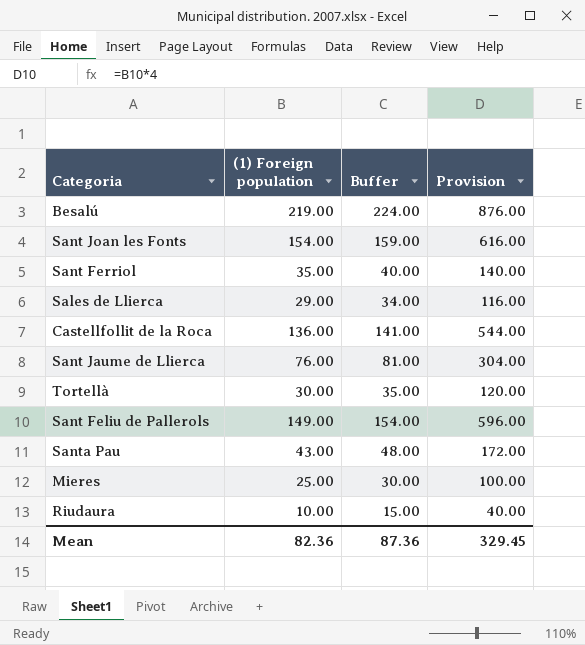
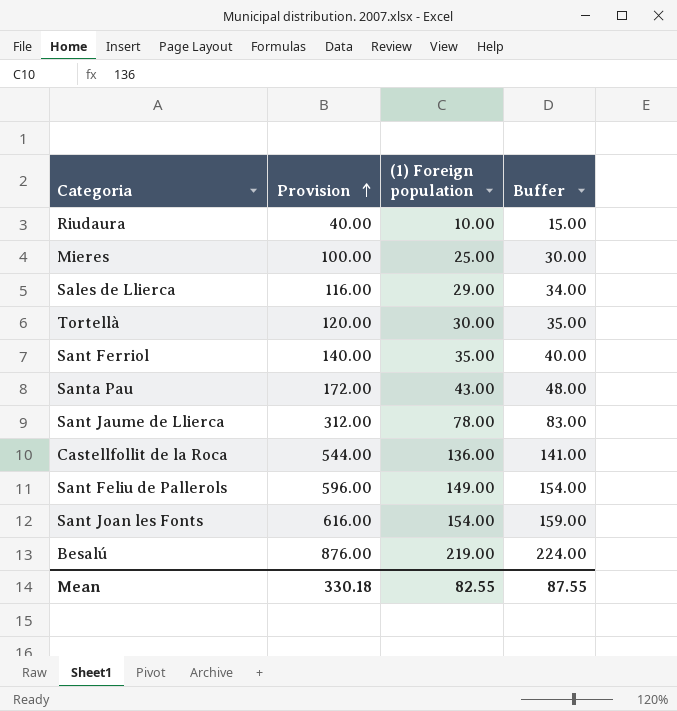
row order: none -> Provision ascending
column Provision | position: 4 -> 2
Sant Jaume de Llierca | Provision: 304.00 -> 312.00
Sant Jaume de Llierca | (1) Foreign population: 76.00 -> 78.00
Sant Jaume de Llierca | Buffer: 81.00 -> 83.00
Mean | Provision: 329.45 -> 330.18
Mean | (1) Foreign population: 82.36 -> 82.55
Mean | Buffer: 87.36 -> 87.55

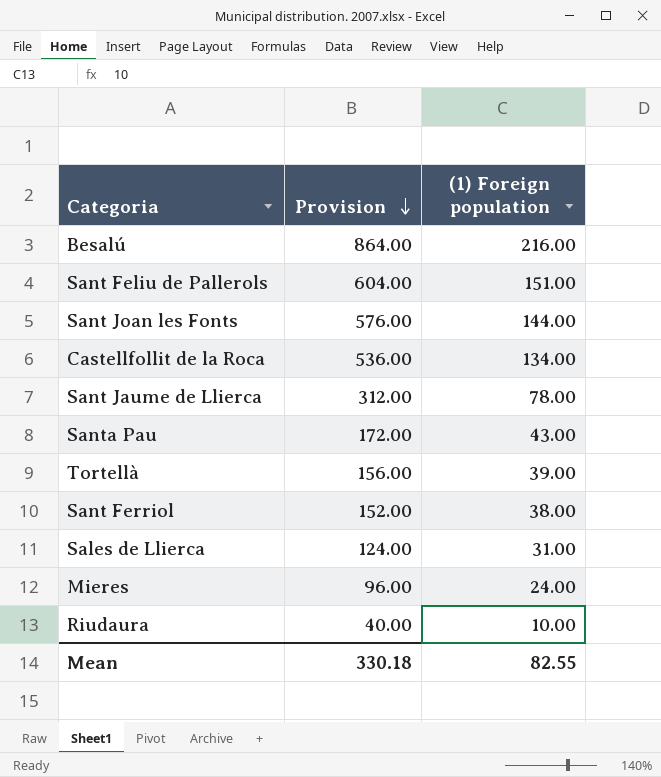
row order: Provision ascending -> Provision descending
column Buffer | formula: [(1) Foreign population] + 5 -> none
Besalú | Provision: 876.00 -> 864.00
Besalú | (1) Foreign population: 219.00 -> 216.00
Sant Feliu de Pallerols | Provision: 596.00 -> 604.00
Sant Feliu de Pallerols | (1) Foreign population: 149.00 -> 151.00
Sant Joan les Fonts | Provision: 616.00 -> 576.00
Sant Joan les Fonts | (1) Foreign population: 154.00 -> 144.00
Castellfollit de la Roca | Provision: 544.00 -> 536.00
Castellfollit de la Roca | (1) Foreign population: 136.00 -> 134.00
Tortellà | Provision: 120.00 -> 156.00
Tortellà | (1) Foreign population: 30.00 -> 39.00
Sant Ferriol | Provision: 140.00 -> 152.00
Sant Ferriol | (1) Foreign population: 35.00 -> 38.00
Sales de Llierca | Provision: 116.00 -> 124.00
Sales de Llierca | (1) Foreign population: 29.00 -> 31.00
Mieres | Provision: 100.00 -> 96.00
Mieres | (1) Foreign population: 25.00 -> 24.00

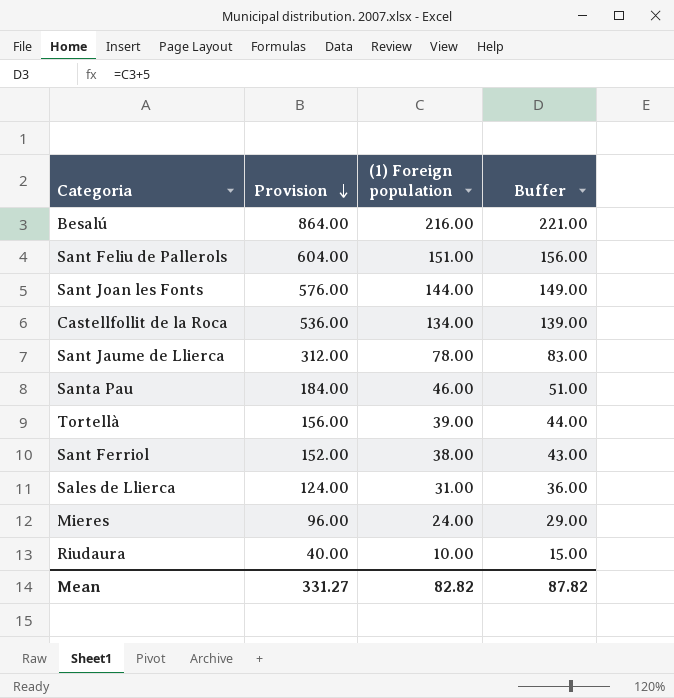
column Buffer | formula: none -> [(1) Foreign population] + 5
Santa Pau | Provision: 172.00 -> 184.00
Santa Pau | (1) Foreign population: 43.00 -> 46.00
Mean | Provision: 330.18 -> 331.27
Mean | (1) Foreign population: 82.55 -> 82.82

